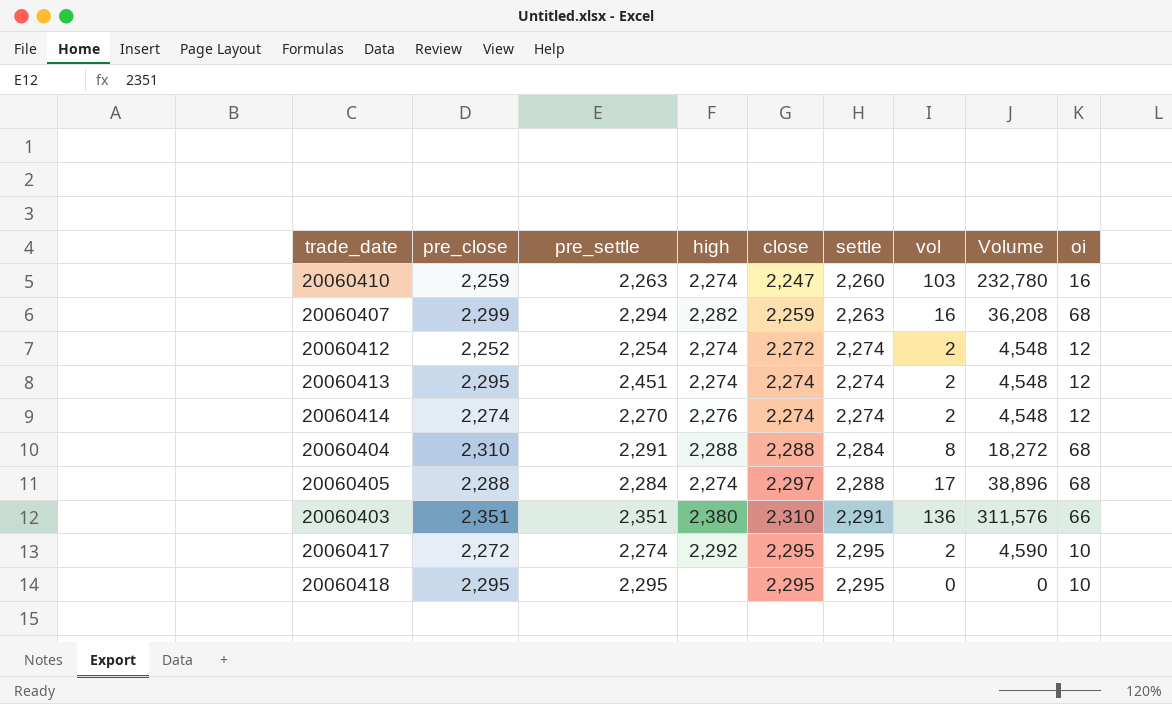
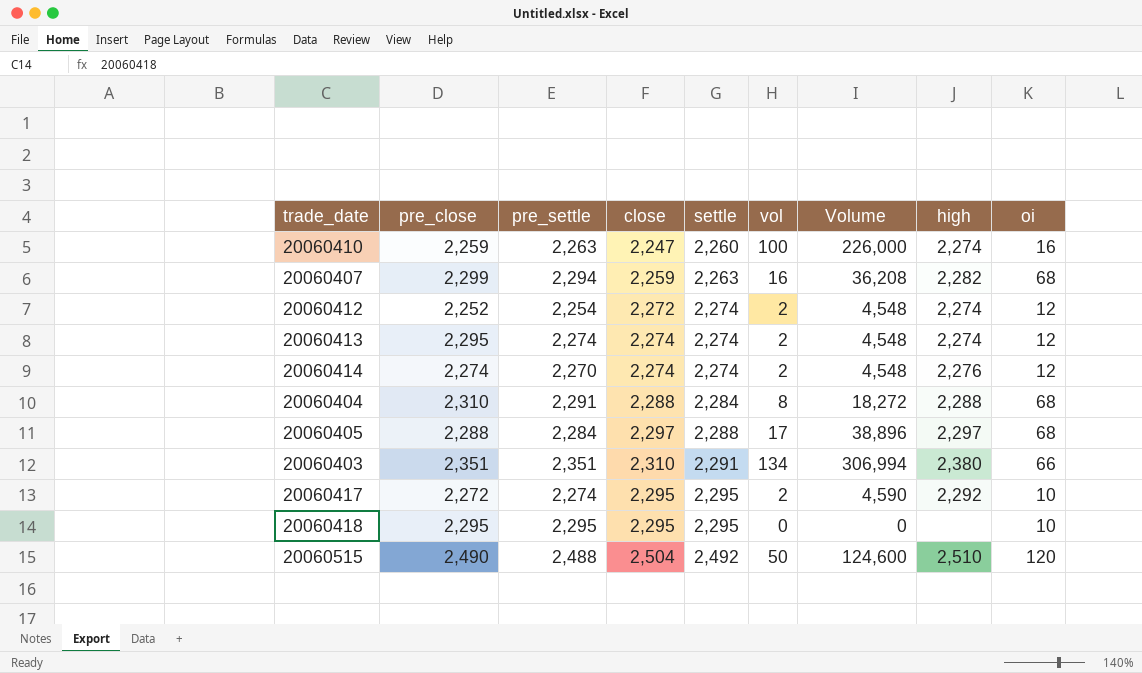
column high | position: 4 -> 8
20060410 | vol: 103 -> 100
20060410 | Volume: 232,780 -> 226,000
20060413 | pre_settle: 2,451 -> 2,274
20060405 | high: 2,274 -> 2,297
20060403 | vol: 136 -> 134
20060403 | Volume: 311,576 -> 306,994
row 20060515: none -> 2,490 | 2,488 | 2,504 | 2,492 | 50 | 124,600 | 2,510 | 120

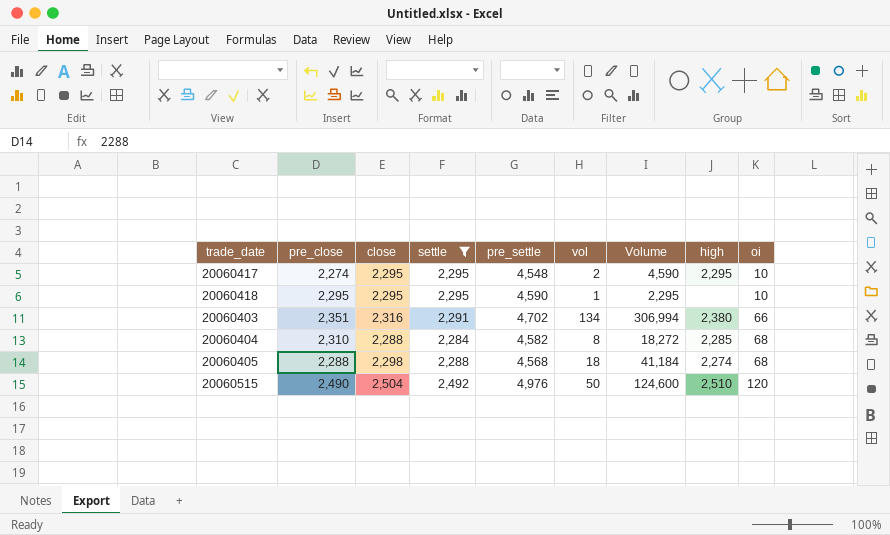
filter: none -> settle >= 2,284
row order: settle ascending -> oi ascending
column pre_settle | position: 3 -> 5
20060417 | pre_close: 2,272 -> 2,274
20060417 | pre_settle: 2,274 -> 4,548
20060417 | high: 2,292 -> 2,295
20060418 | pre_settle: 2,295 -> 4,590
20060418 | vol: 0 -> 1
20060418 | Volume: 0 -> 2,295
20060403 | close: 2,310 -> 2,316
20060403 | pre_settle: 2,351 -> 4,702
20060404 | pre_settle: 2,291 -> 4,582
20060404 | high: 2,288 -> 2,285
20060405 | close: 2,297 -> 2,298
20060405 | pre_settle: 2,284 -> 4,568
20060405 | vol: 17 -> 18
20060405 | Volume: 38,896 -> 41,184
20060405 | high: 2,297 -> 2,274
20060515 | pre_settle: 2,488 -> 4,976

